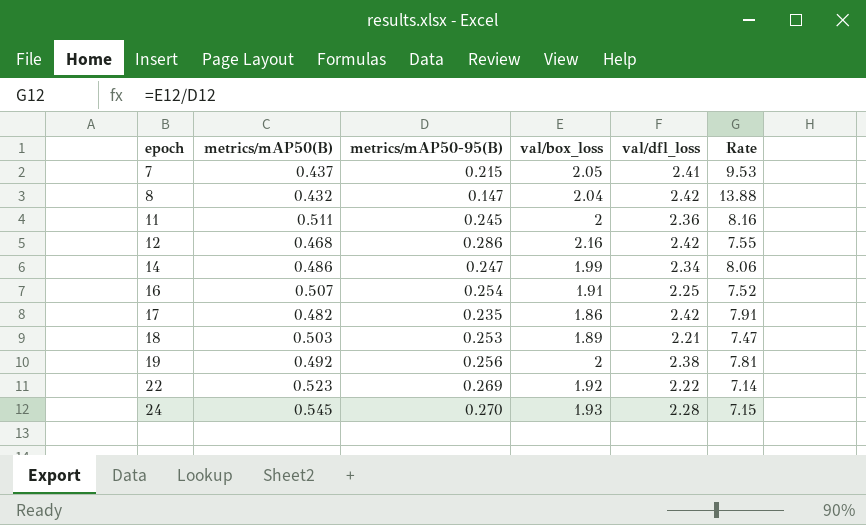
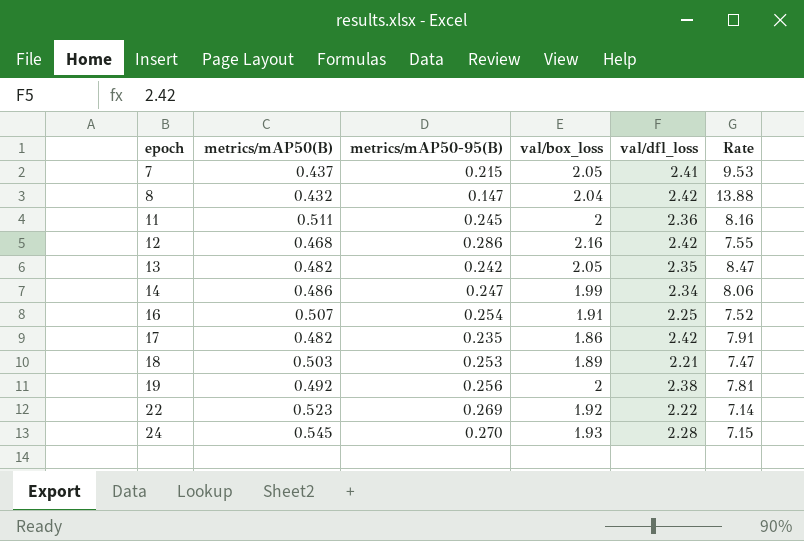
row 13: none -> 0.482 | 0.242 | 2.05 | 2.35 | 8.47

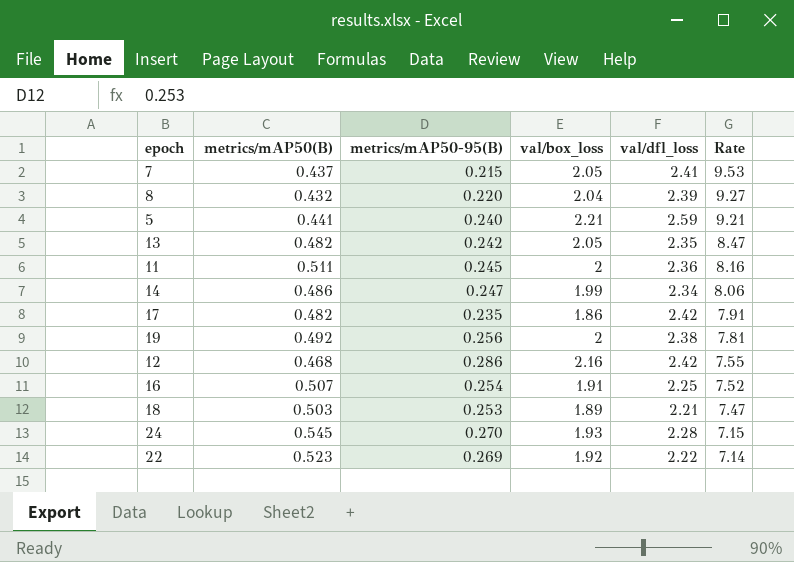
row order: epoch ascending -> Rate descending
8 | metrics/mAP50-95(B): 0.147 -> 0.220
8 | val/dfl_loss: 2.42 -> 2.39
8 | Rate: 13.88 -> 9.27
row 5: none -> 0.441 | 0.240 | 2.21 | 2.59 | 9.21

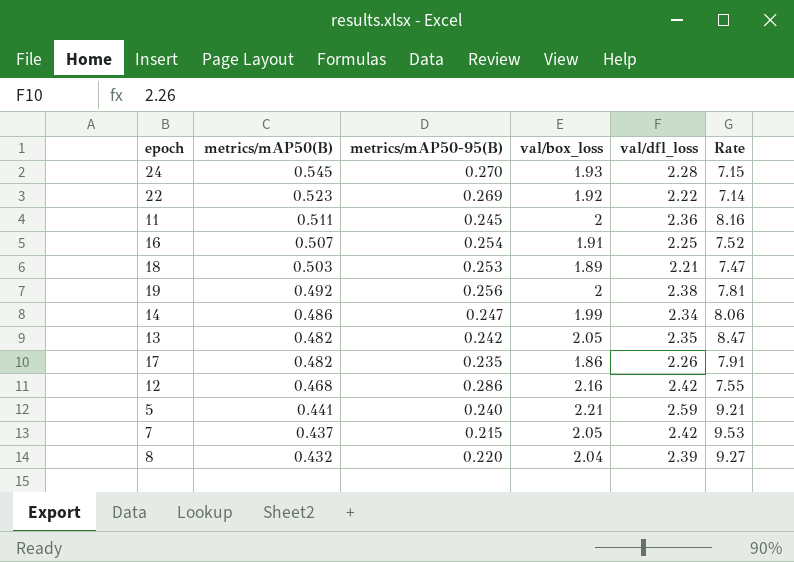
row order: Rate descending -> metrics/mAP50(B) descending
17 | val/dfl_loss: 2.42 -> 2.26
7 | val/dfl_loss: 2.41 -> 2.42

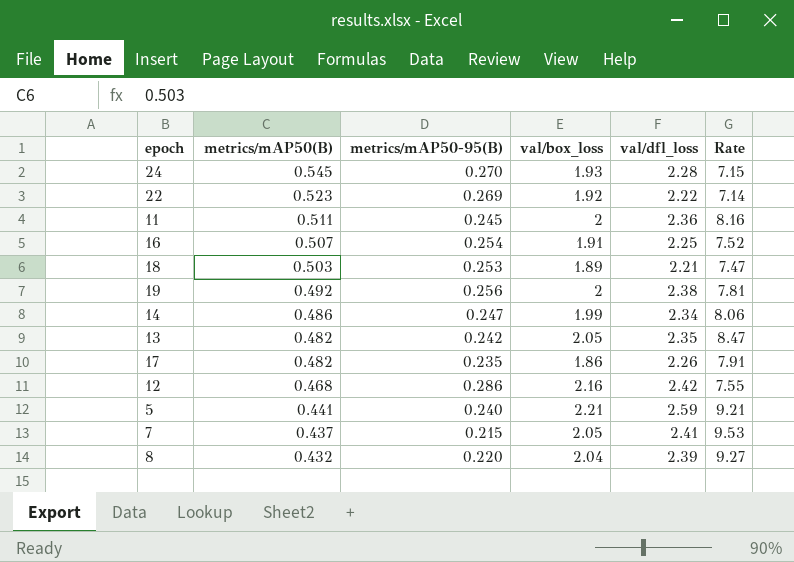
7 | val/dfl_loss: 2.42 -> 2.41

